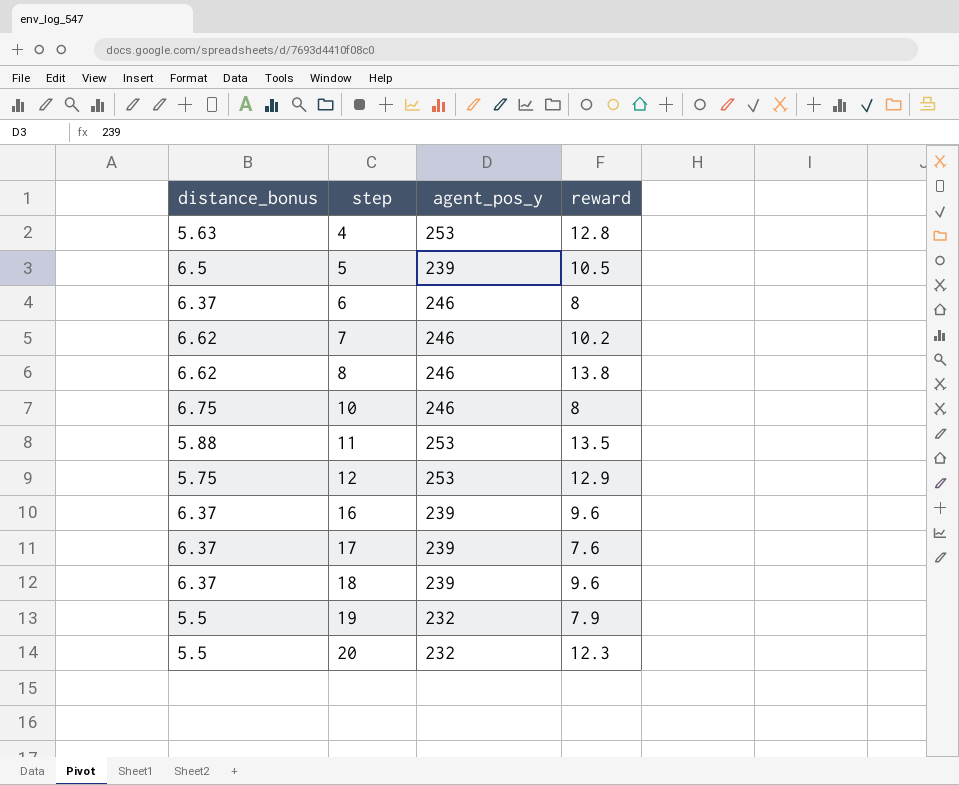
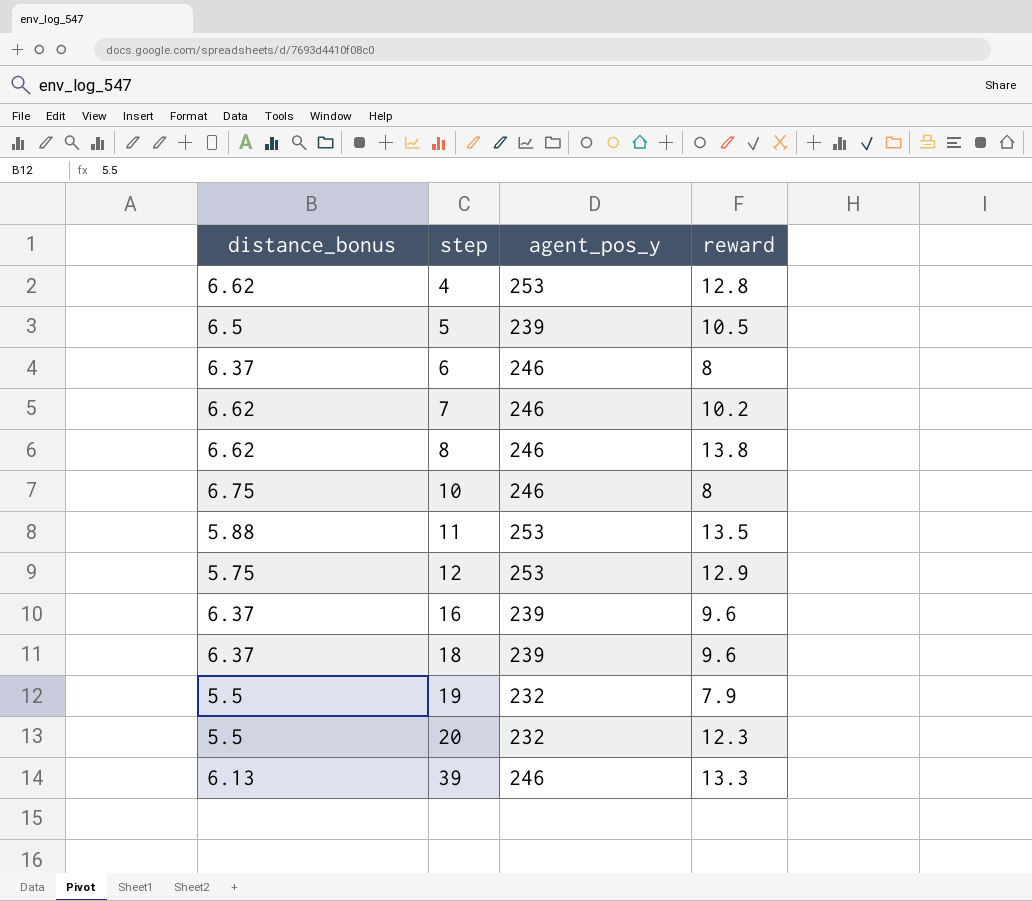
row 17: 6.37 | 239 | 7.6 -> none
4 | distance_bonus: 5.63 -> 6.62
row 39: none -> 6.13 | 246 | 13.3

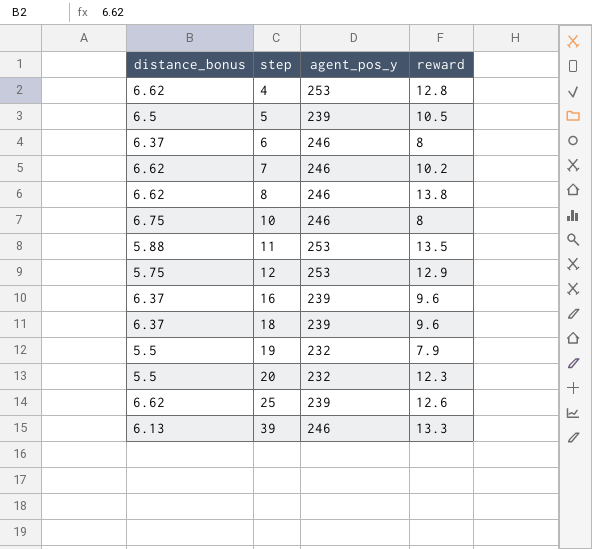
row 25: none -> 6.62 | 239 | 12.6

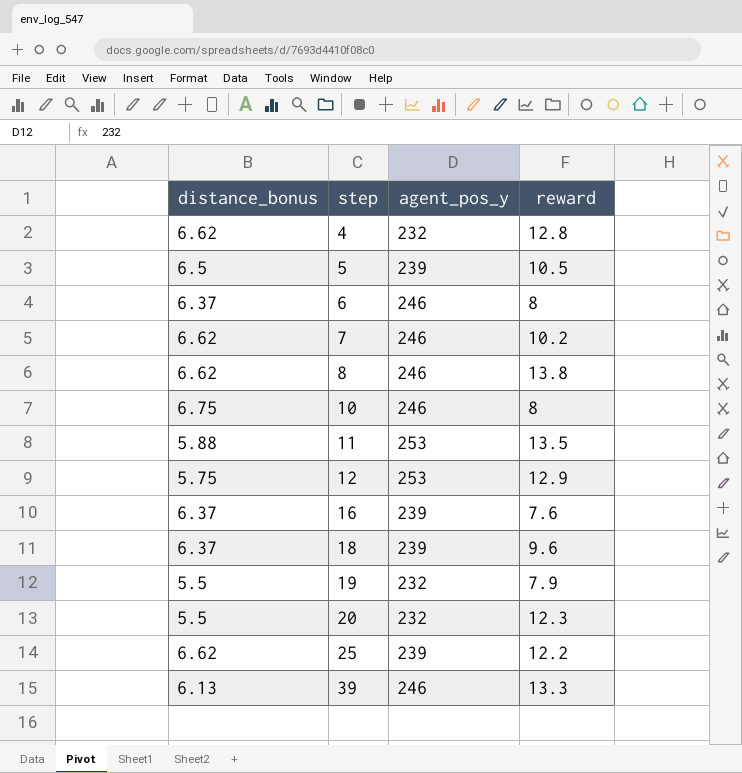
4 | agent_pos_y: 253 -> 232
16 | reward: 9.6 -> 7.6
25 | reward: 12.6 -> 12.2

